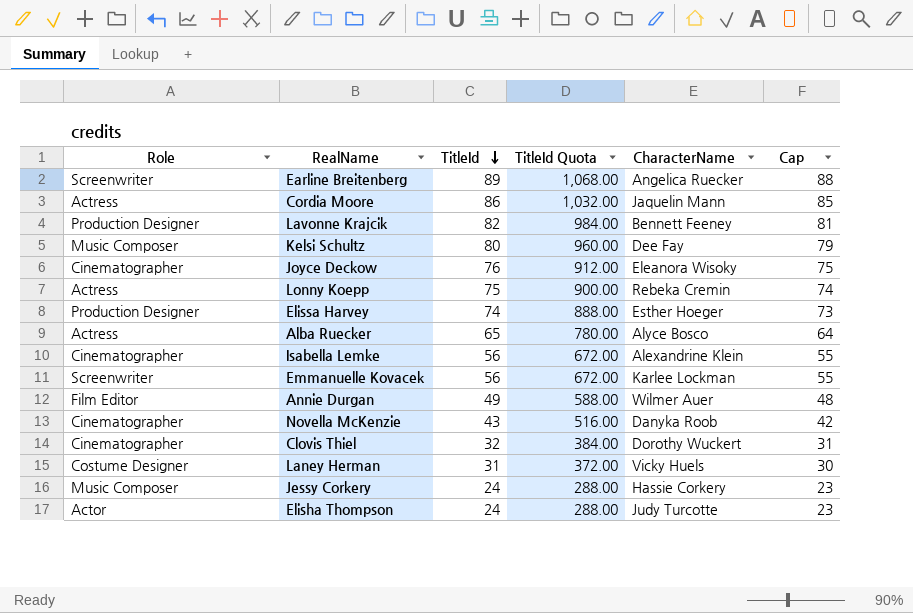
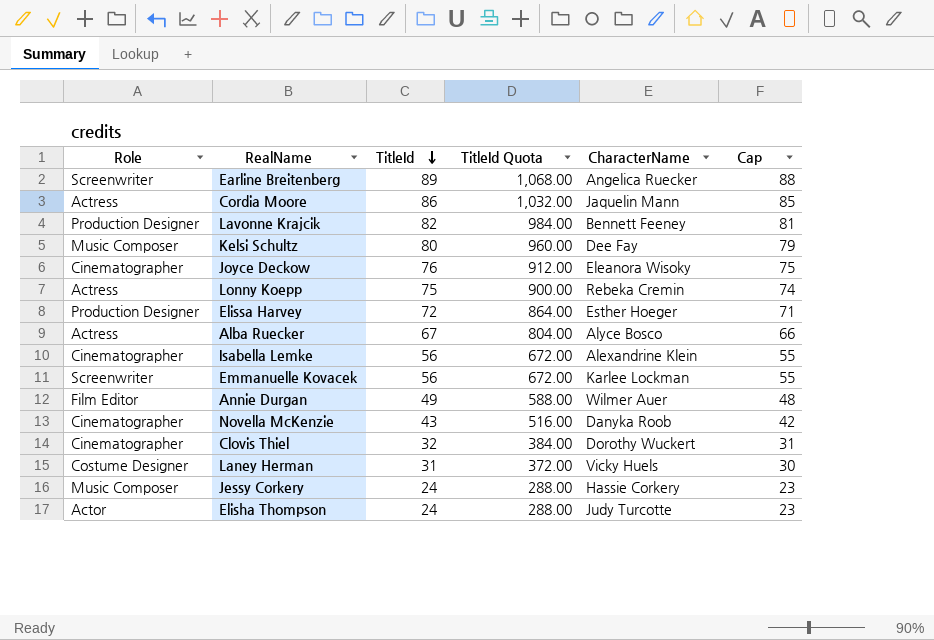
Elissa Harvey | TitleId: 74 -> 72
Elissa Harvey | TitleId Quota: 888.00 -> 864.00
Elissa Harvey | Cap: 73 -> 71
Alba Ruecker | TitleId: 65 -> 67
Alba Ruecker | TitleId Quota: 780.00 -> 804.00
Alba Ruecker | Cap: 64 -> 66

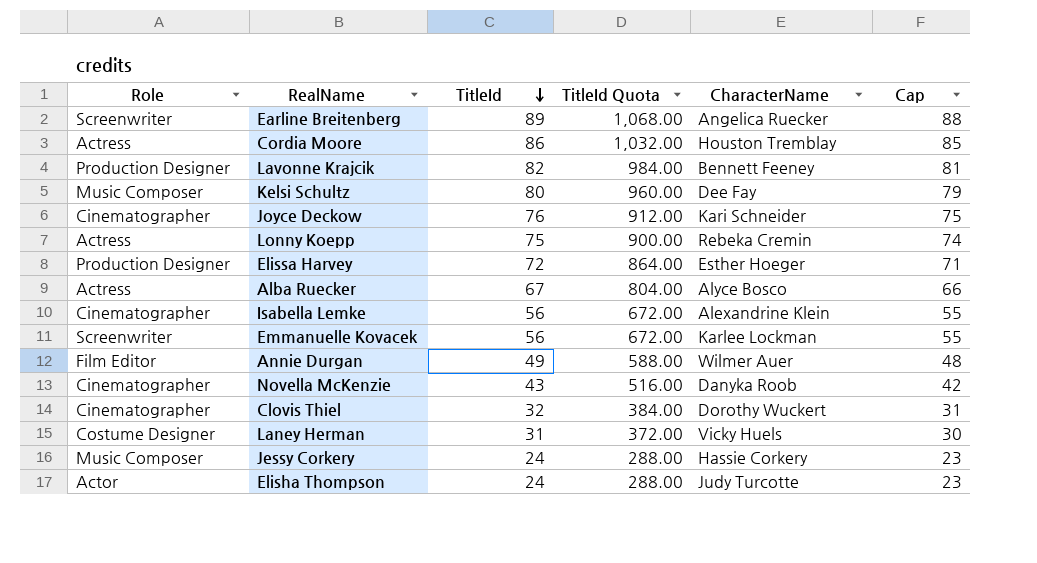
Cordia Moore | CharacterName: Jaquelin Mann -> Houston Tremblay
Joyce Deckow | CharacterName: Eleanora Wisoky -> Kari Schneider

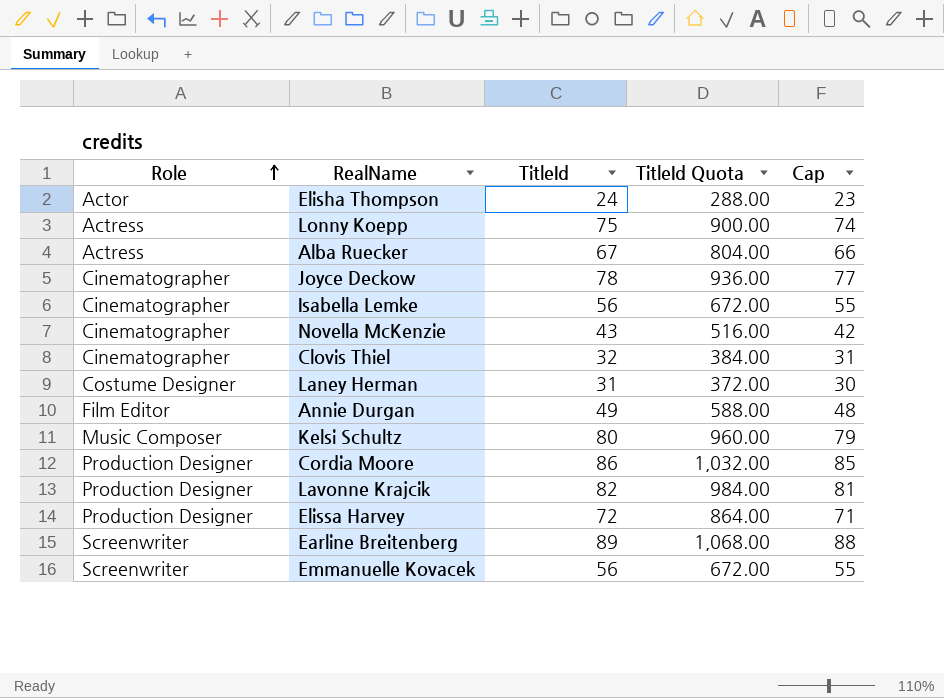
row order: TitleId descending -> Role ascending
column CharacterName | position: 5 -> none
row Jessy Corkery: Music Composer | 24 | 288.00 | Hassie Corkery | 23 -> none
Joyce Deckow | TitleId: 76 -> 78
Joyce Deckow | TitleId Quota: 912.00 -> 936.00
Joyce Deckow | Cap: 75 -> 77
Cordia Moore | Role: Actress -> Production Designer

